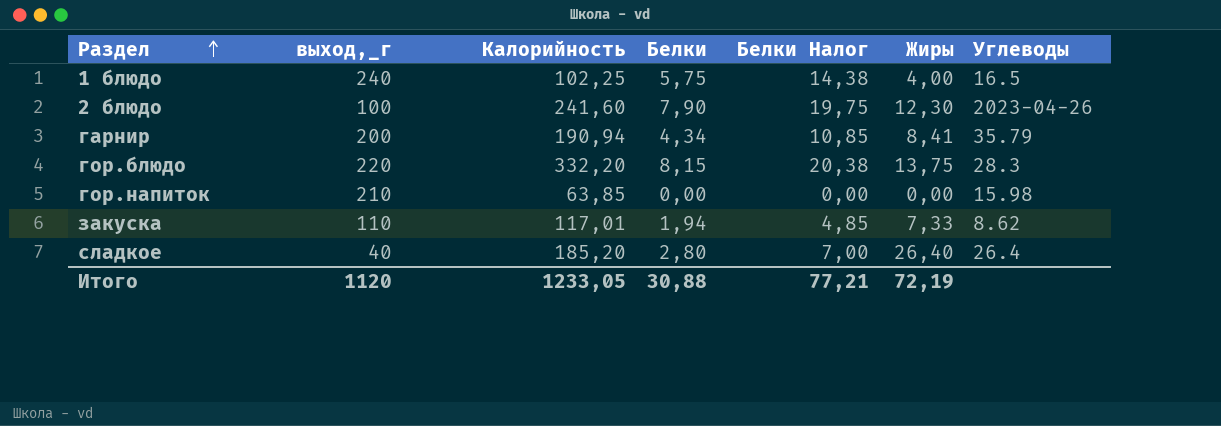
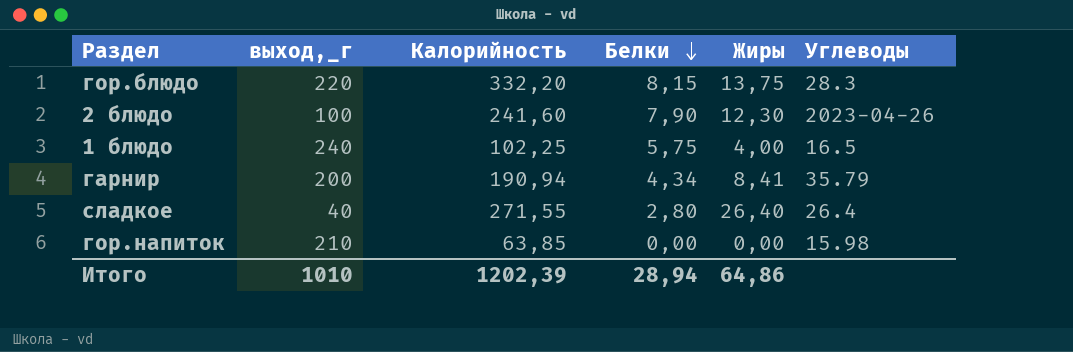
row order: Раздел ascending -> Белки descending
column Белки Налог | formula: [Белки] * 2,5 -> none
row закуска: 110 | 117,01 | 1,94 | 4,85 | 7,33 | 8.62 -> none
сладкое | Калорийность: 185,20 -> 271,55
Итого | выход,_г: 1120 -> 1010
Итого | Калорийность: 1233,05 -> 1202,39
Итого | Белки: 30,88 -> 28,94
Итого | Жиры: 72,19 -> 64,86

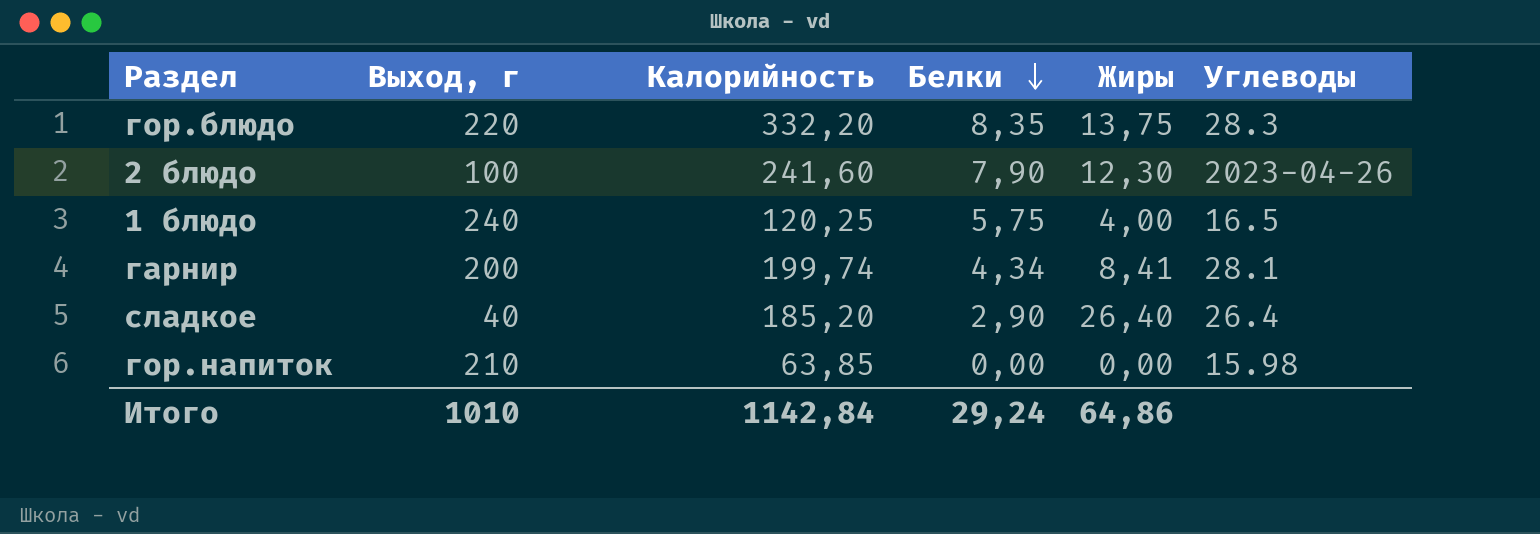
column name: выход,_г -> Выход, г
гор.блюдо | Белки: 8,15 -> 8,35
1 блюдо | Калорийность: 102,25 -> 120,25
гарнир | Калорийность: 190,94 -> 199,74
гарнир | Углеводы: 35.79 -> 28.1
сладкое | Калорийность: 271,55 -> 185,20
сладкое | Белки: 2,80 -> 2,90
Итого | Калорийность: 1202,39 -> 1142,84
Итого | Белки: 28,94 -> 29,24

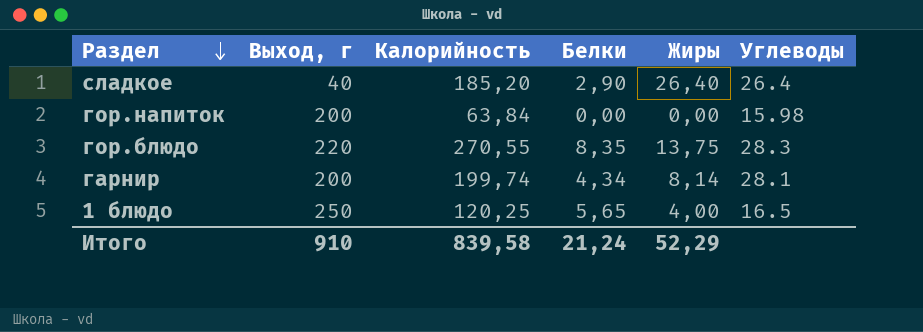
row order: Белки descending -> Раздел descending
row 2 блюдо: 100 | 241,60 | 7,90 | 12,30 | 2023-04-26 -> none
гор.напиток | Выход, г: 210 -> 200
гор.напиток | Калорийность: 63,85 -> 63,84
гор.блюдо | Калорийность: 332,20 -> 270,55
гарнир | Жиры: 8,41 -> 8,14
1 блюдо | Выход, г: 240 -> 250
1 блюдо | Белки: 5,75 -> 5,65
Итого | Выход, г: 1010 -> 910
Итого | Калорийность: 1142,84 -> 839,58
Итого | Белки: 29,24 -> 21,24
Итого | Жиры: 64,86 -> 52,29

